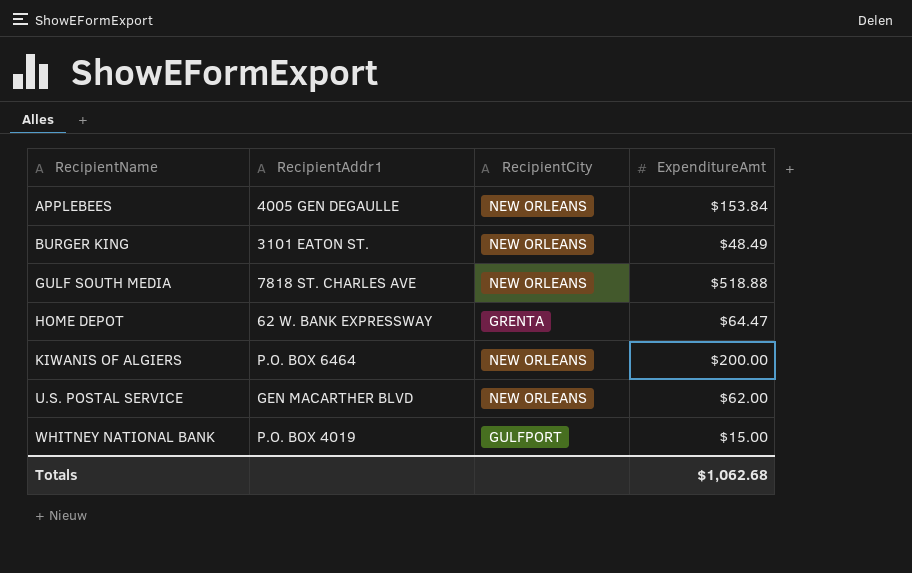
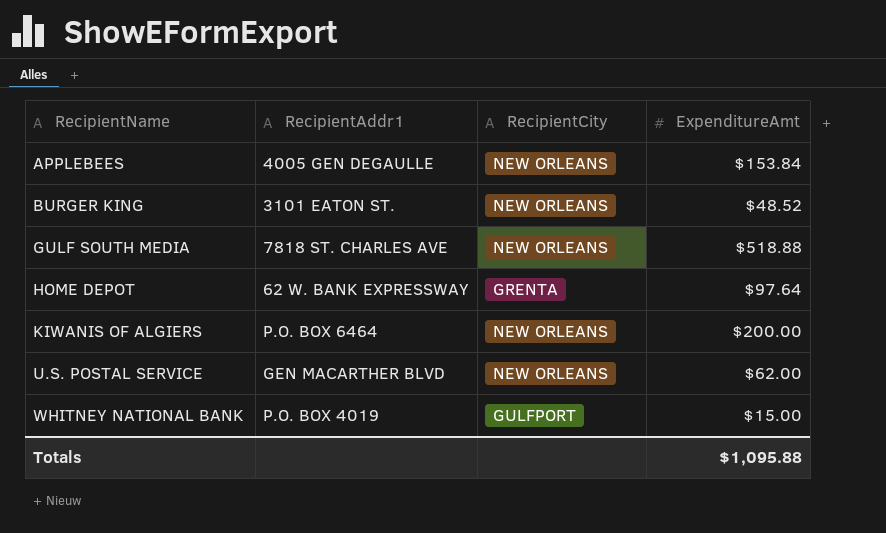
BURGER KING | ExpenditureAmt: $48.49 -> $48.52
HOME DEPOT | ExpenditureAmt: $64.47 -> $97.64
Totals | ExpenditureAmt: $1,062.68 -> $1,095.88

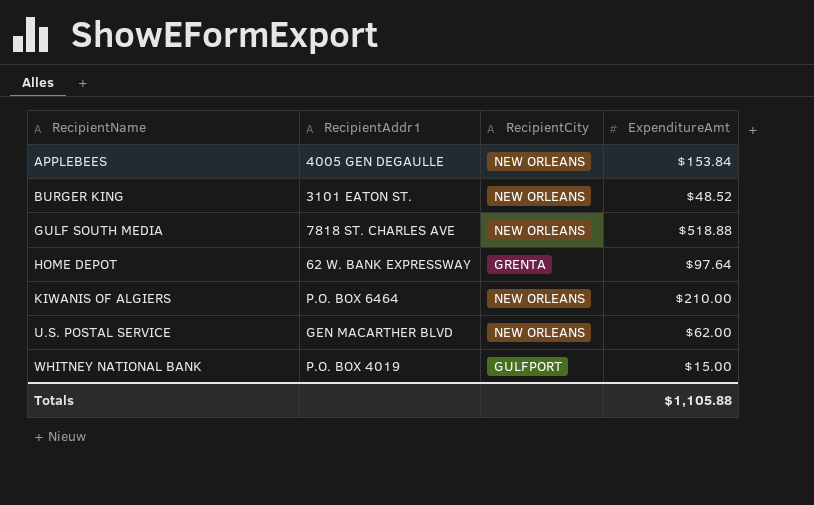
KIWANIS OF ALGIERS | ExpenditureAmt: $200.00 -> $210.00
Totals | ExpenditureAmt: $1,095.88 -> $1,105.88

